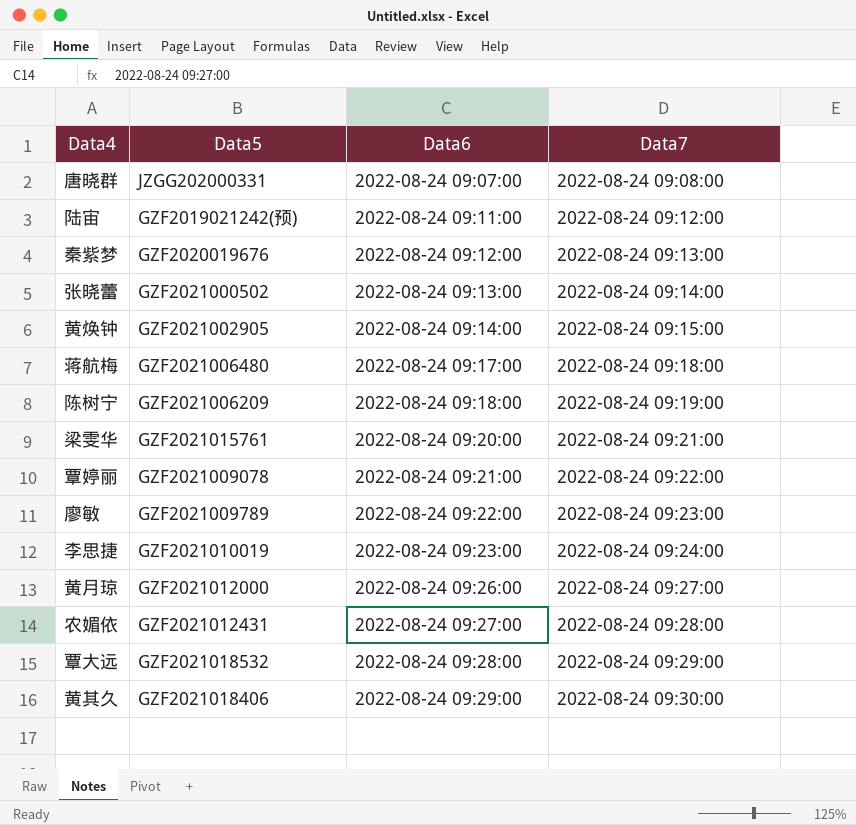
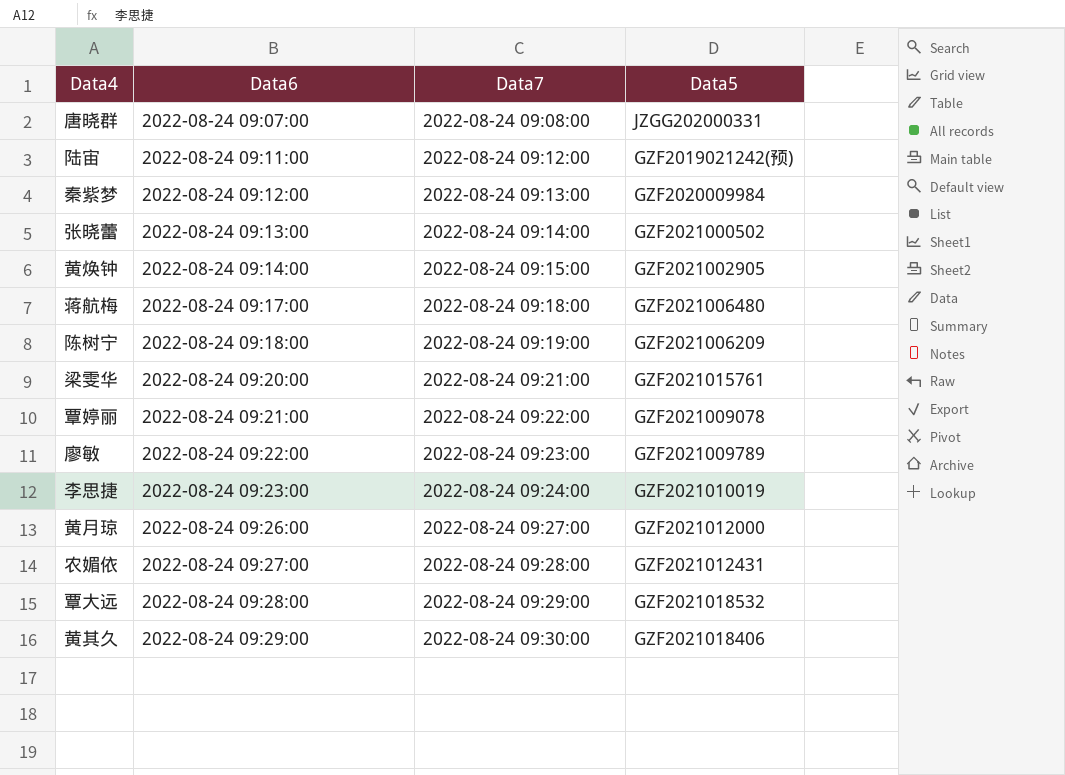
column Data5 | position: 2 -> 4
秦紫梦 | Data5: GZF2020019676 -> GZF2020009984

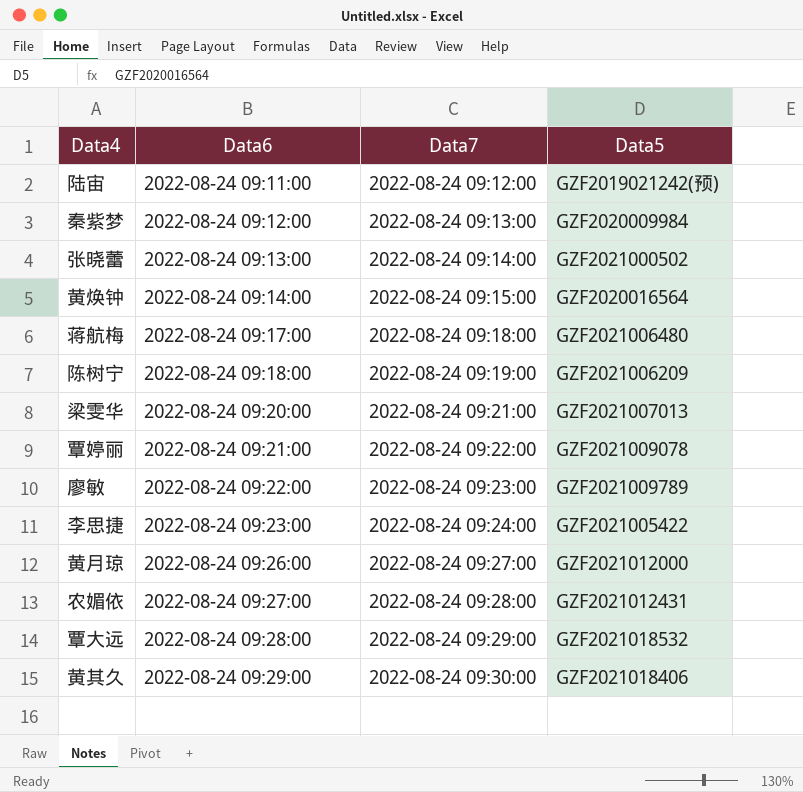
row 唐晓群: 2022-08-24 09:07:00 | 2022-08-24 09:08:00 | JZGG202000331 -> none
黄焕钟 | Data5: GZF2021002905 -> GZF2020016564
梁雯华 | Data5: GZF2021015761 -> GZF2021007013
李思捷 | Data5: GZF2021010019 -> GZF2021005422

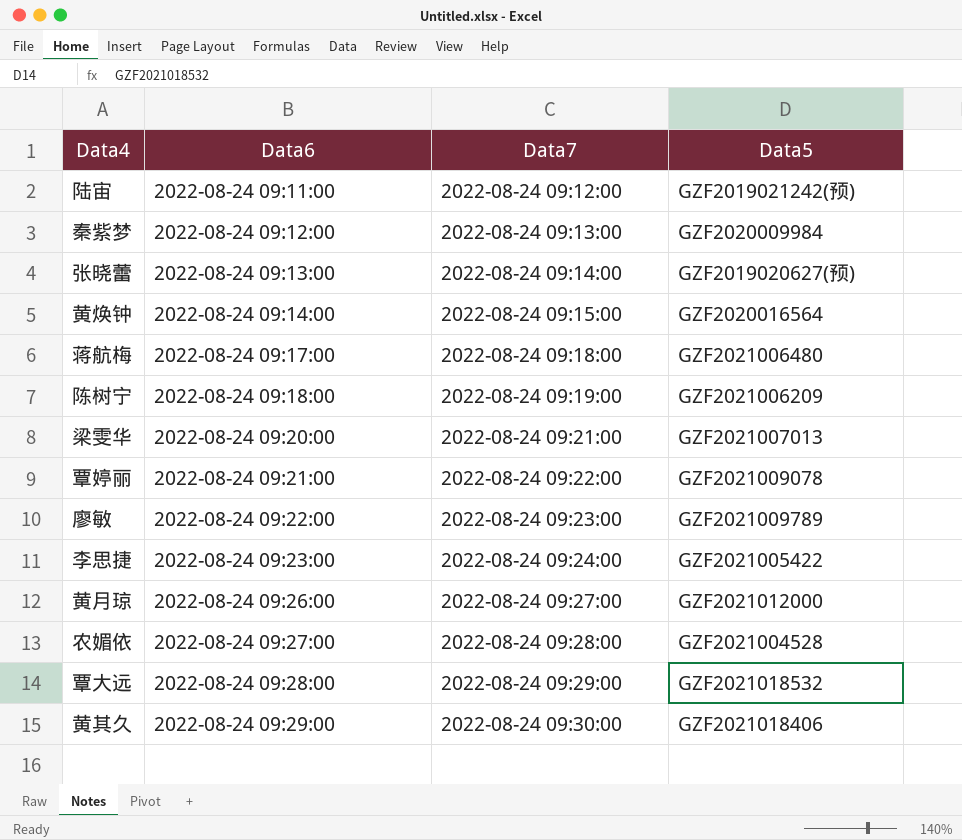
张晓蕾 | Data5: GZF2021000502 -> GZF2019020627(预)
农媚依 | Data5: GZF2021012431 -> GZF2021004528

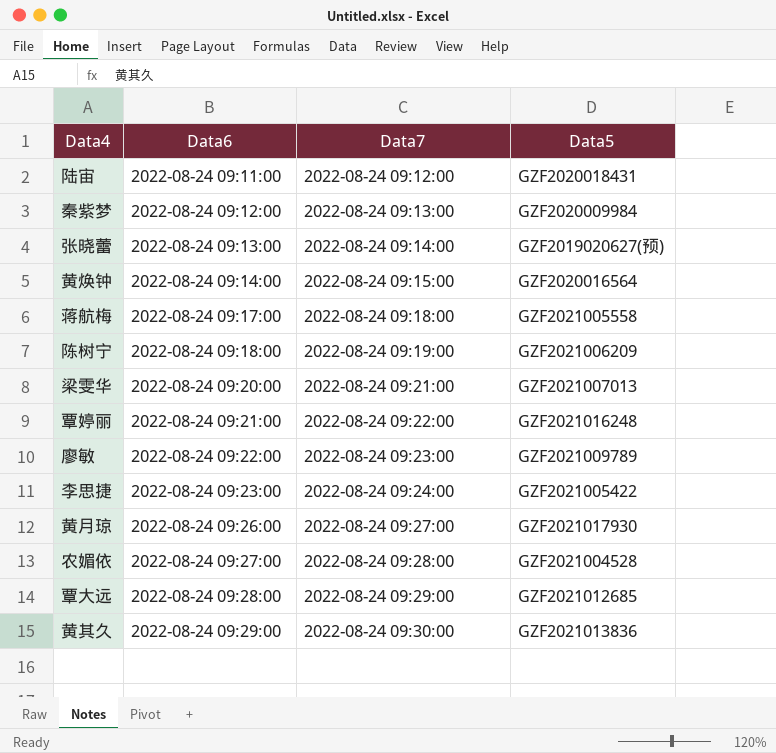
陆宙 | Data5: GZF2019021242(预) -> GZF2020018431
蒋航梅 | Data5: GZF2021006480 -> GZF2021005558
覃婷丽 | Data5: GZF2021009078 -> GZF2021016248
黄月琼 | Data5: GZF2021012000 -> GZF2021017930
覃大远 | Data5: GZF2021018532 -> GZF2021012685
黄其久 | Data5: GZF2021018406 -> GZF2021013836

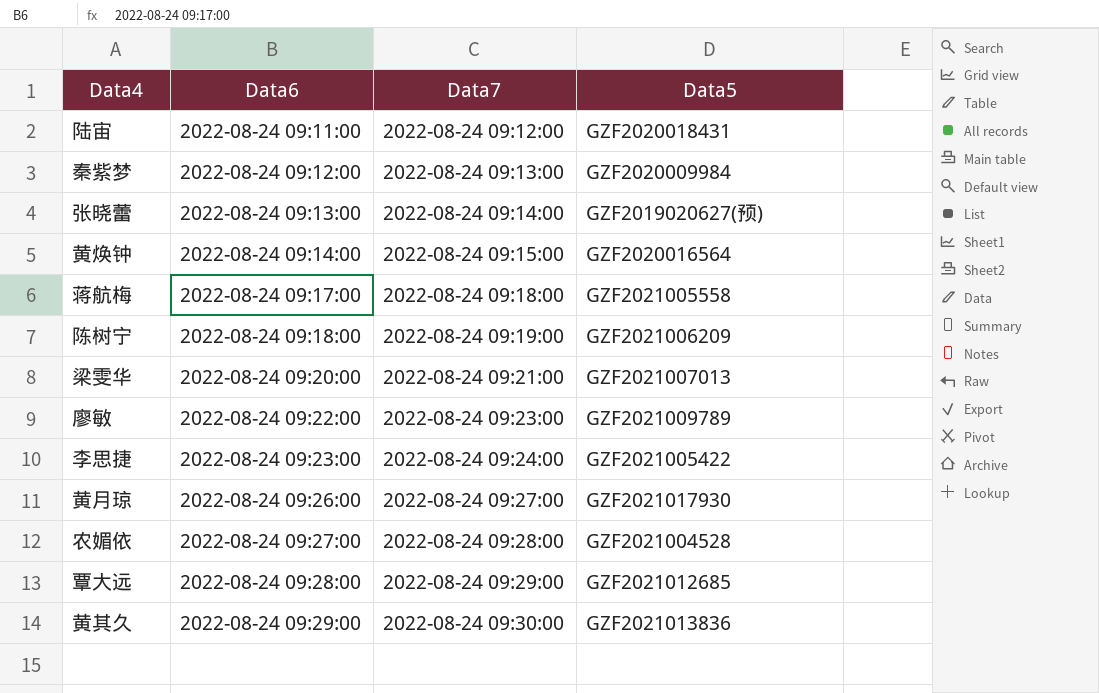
row 覃婷丽: 2022-08-24 09:21:00 | 2022-08-24 09:22:00 | GZF2021016248 -> none

